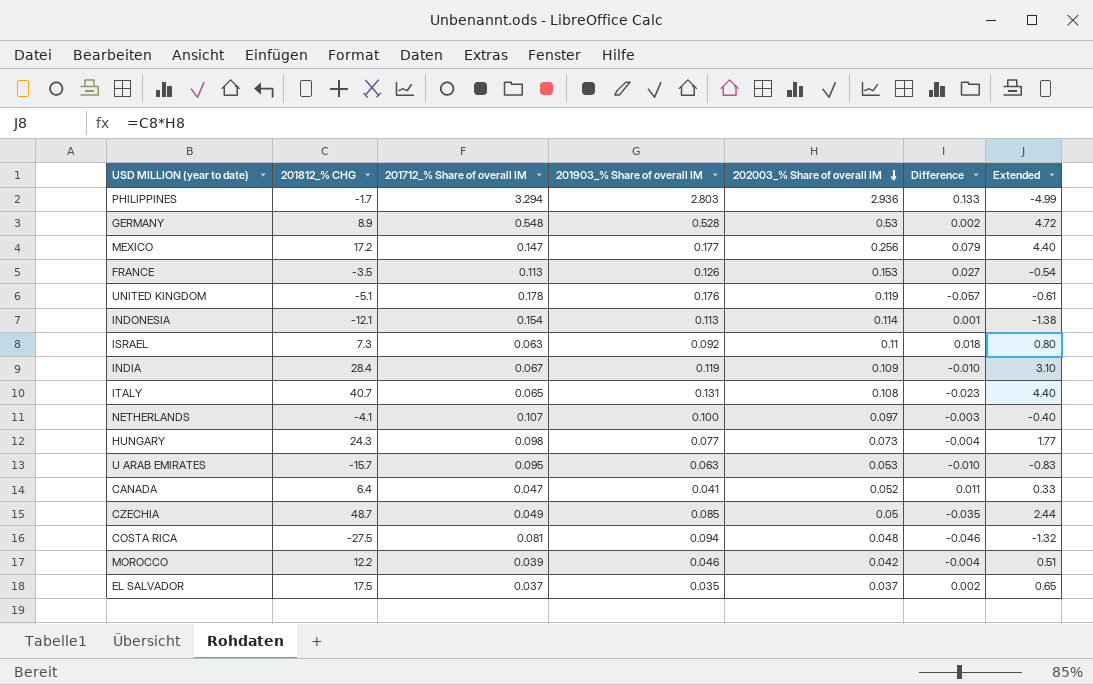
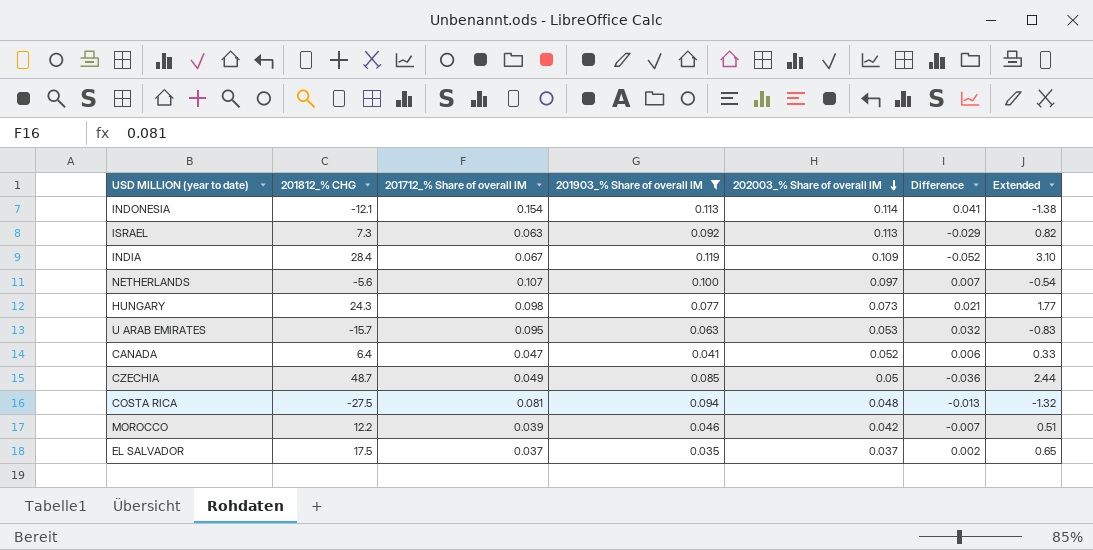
filter: none -> 201903_% Share of overall IM <= 0.119
column Difference | formula: [202003_% Share of overall IM] - [201903_% Share of overall IM] -> [201712_% Share of overall IM] - [201903_% Share of overall IM]
ISRAEL | 202003_% Share of overall IM: 0.11 -> 0.113
ISRAEL | Extended: 0.80 -> 0.82
NETHERLANDS | 201812_% CHG: -4.1 -> -5.6
NETHERLANDS | Extended: -0.40 -> -0.54

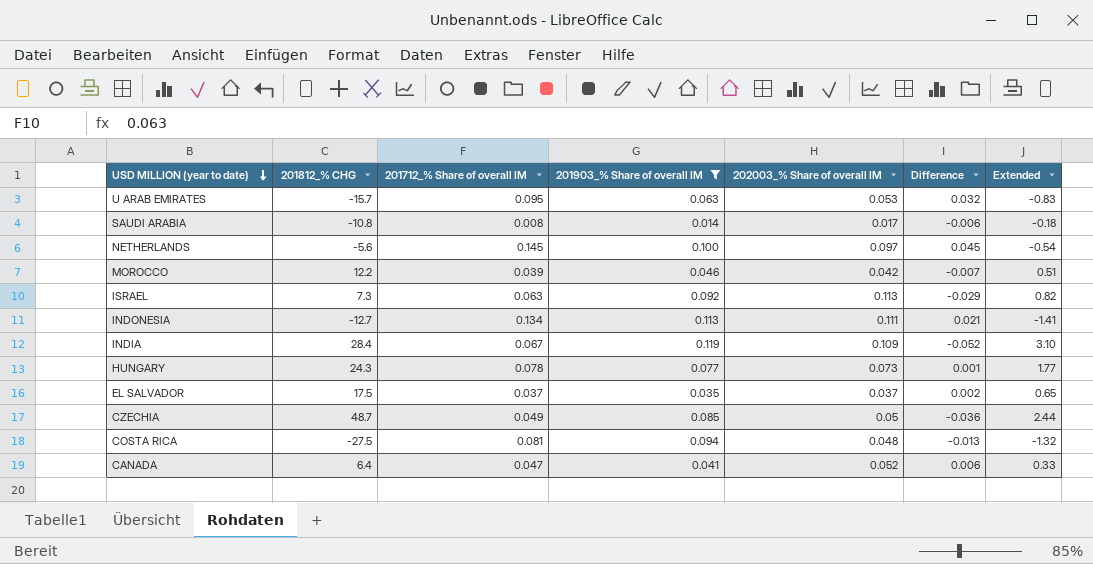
row order: 202003_% Share of overall IM descending -> USD MILLION (year to date) descending
row SAUDI ARABIA: none -> -10.8 | 0.008 | 0.014 | 0.017 | -0.006 | -0.18
NETHERLANDS | 201712_% Share of overall IM: 0.107 -> 0.145
NETHERLANDS | Difference: 0.007 -> 0.045
INDONESIA | 201812_% CHG: -12.1 -> -12.7
INDONESIA | 201712_% Share of overall IM: 0.154 -> 0.134
INDONESIA | 202003_% Share of overall IM: 0.114 -> 0.111
INDONESIA | Difference: 0.041 -> 0.021
INDONESIA | Extended: -1.38 -> -1.41
HUNGARY | 201712_% Share of overall IM: 0.098 -> 0.078
HUNGARY | Difference: 0.021 -> 0.001

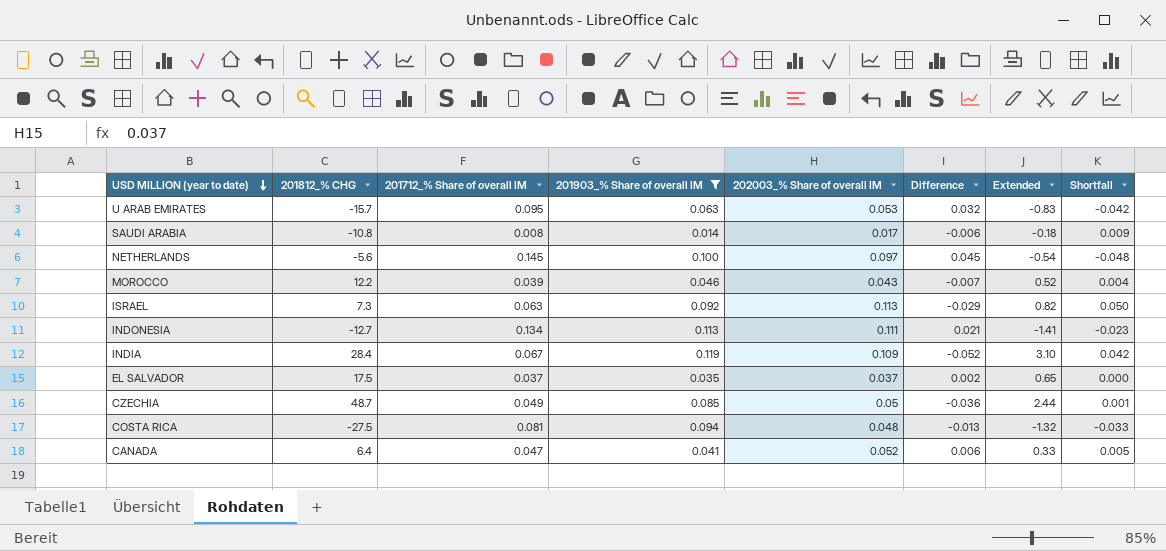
column Shortfall | formula: none -> [202003_% Share of overall IM] - [201712_% Share of overall IM]
row HUNGARY: 24.3 | 0.078 | 0.077 | 0.073 | 0.001 | 1.77 -> none
MOROCCO | 202003_% Share of overall IM: 0.042 -> 0.043
MOROCCO | Extended: 0.51 -> 0.52

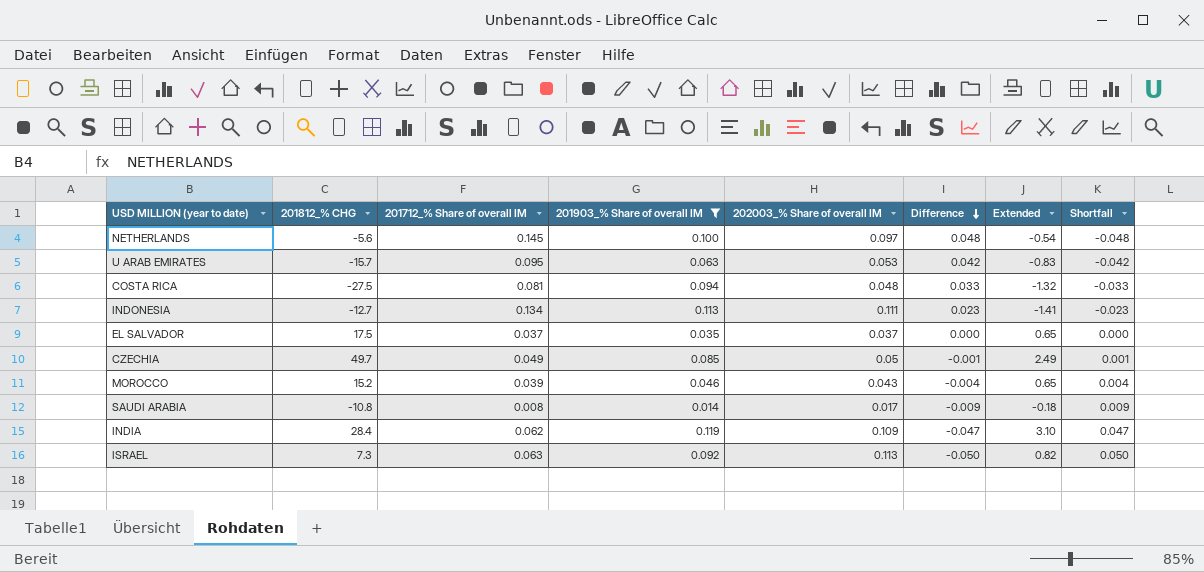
row order: USD MILLION (year to date) descending -> Difference descending
column Difference | formula: [201712_% Share of overall IM] - [201903_% Share of overall IM] -> [201712_% Share of overall IM] - [202003_% Share of overall IM]
row CANADA: 6.4 | 0.047 | 0.041 | 0.052 | 0.006 | 0.33 | 0.005 -> none
CZECHIA | 201812_% CHG: 48.7 -> 49.7
CZECHIA | Extended: 2.44 -> 2.49
MOROCCO | 201812_% CHG: 12.2 -> 15.2
MOROCCO | Extended: 0.52 -> 0.65
INDIA | 201712_% Share of overall IM: 0.067 -> 0.062
INDIA | Shortfall: 0.042 -> 0.047

